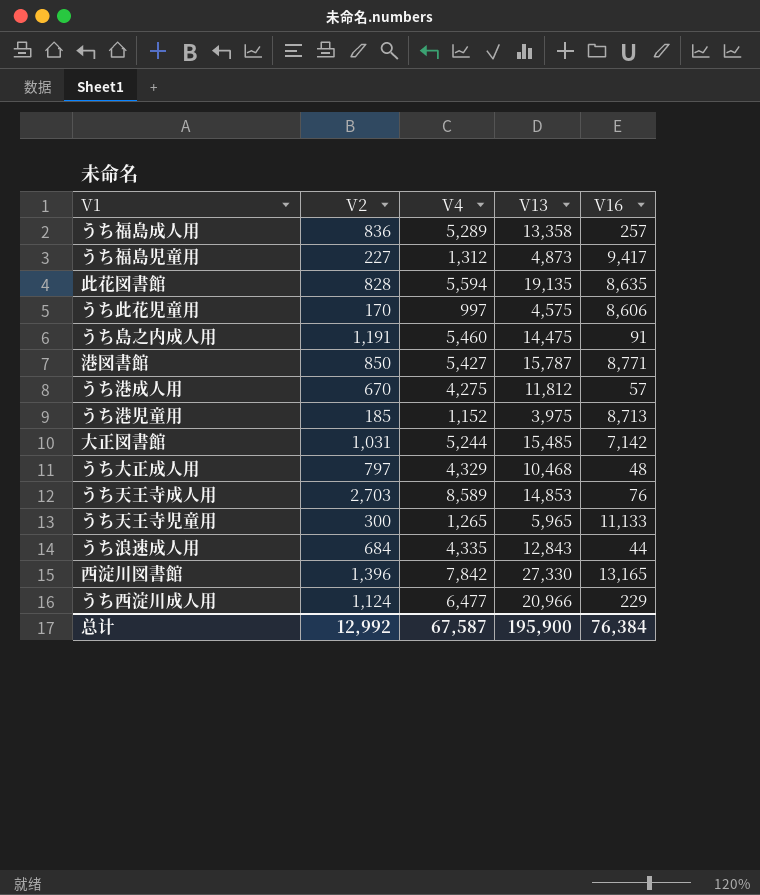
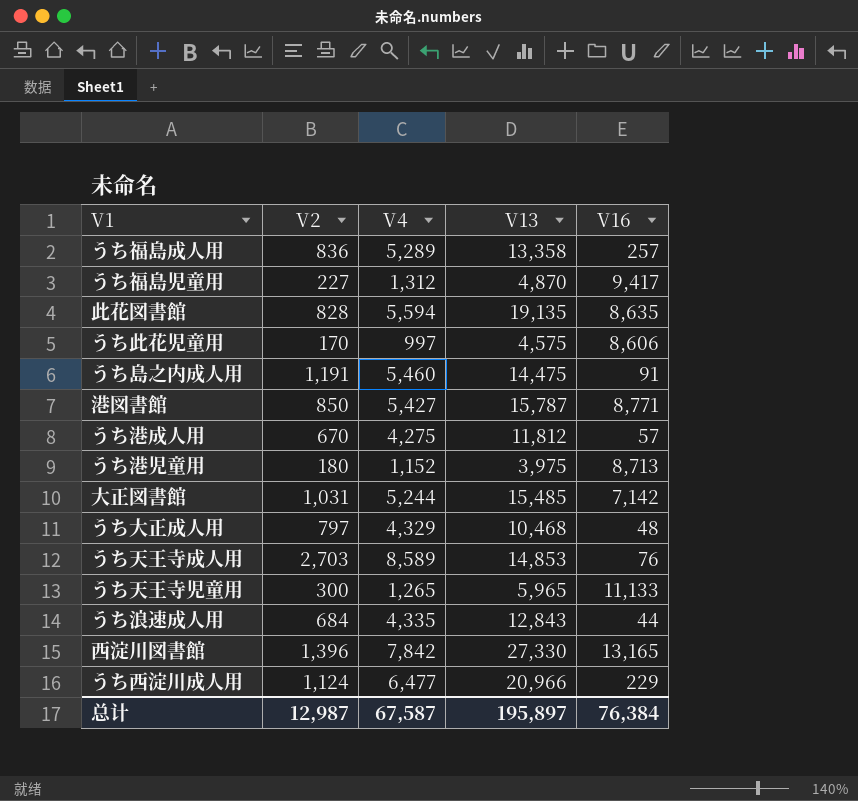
うち福島児童用 | V13: 4,873 -> 4,870
うち港児童用 | V2: 185 -> 180
总计 | V2: 12,992 -> 12,987
总计 | V13: 195,900 -> 195,897

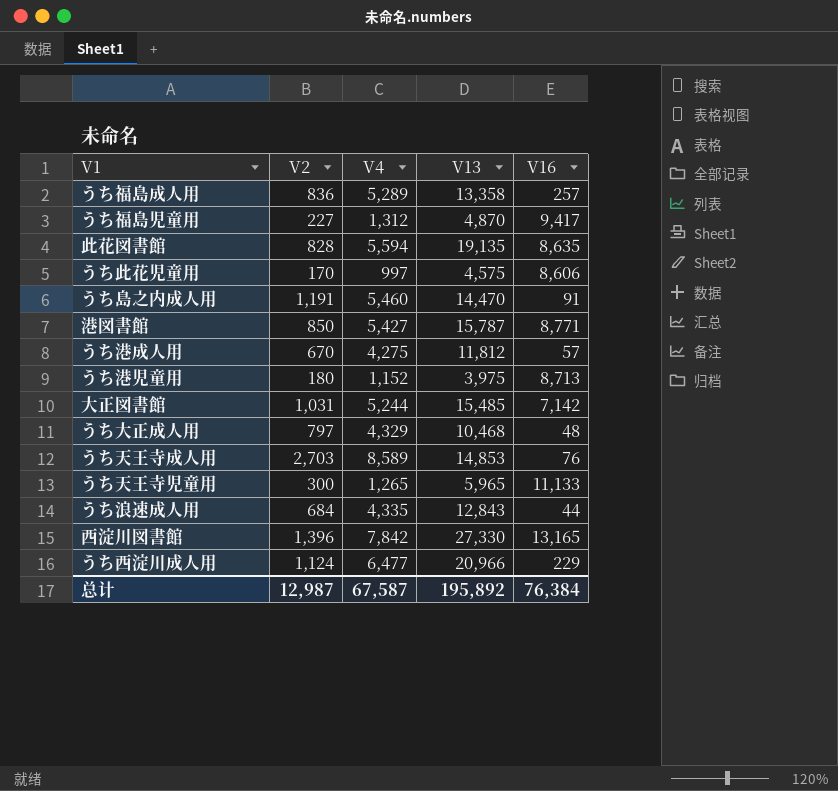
うち島之内成人用 | V13: 14,475 -> 14,470
总计 | V13: 195,897 -> 195,892

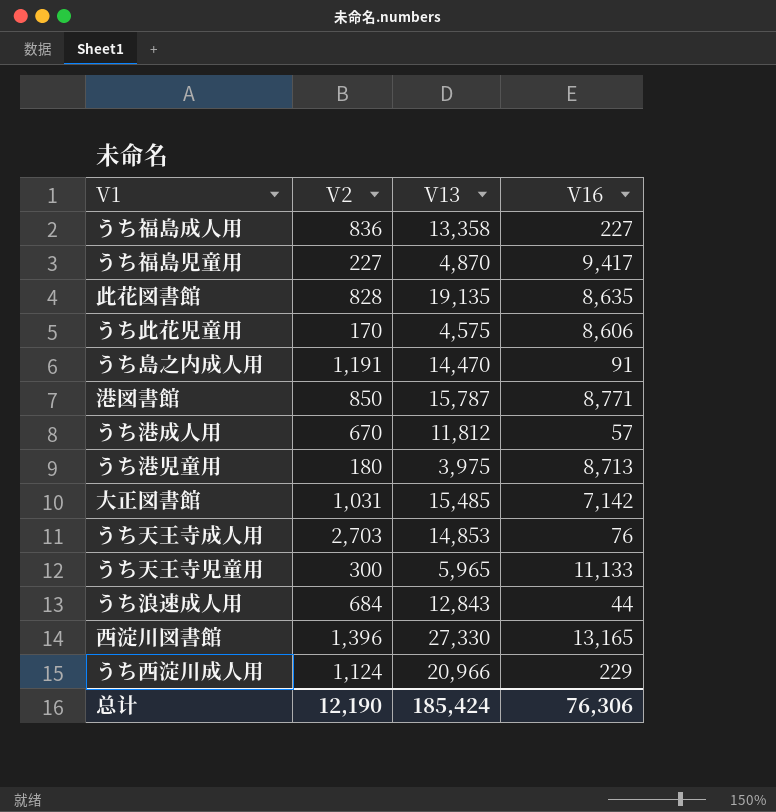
column V4 | position: 3 -> none
row うち大正成人用: 797 | 4,329 | 10,468 | 48 -> none
うち福島成人用 | V16: 257 -> 227
总计 | V2: 12,987 -> 12,190
总计 | V13: 195,892 -> 185,424
总计 | V16: 76,384 -> 76,306

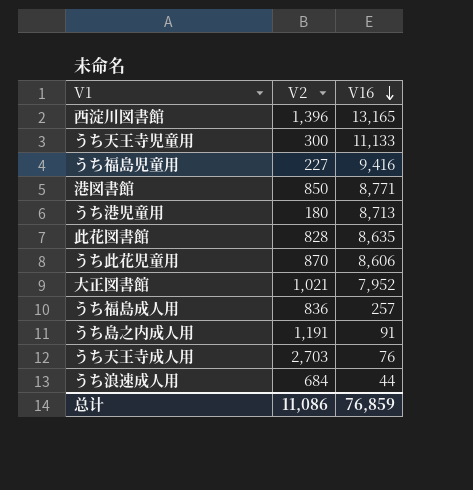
row order: none -> V16 descending
column V13 | position: 3 -> none
row うち港成人用: 670 | 11,812 | 57 -> none
row うち西淀川成人用: 1,124 | 20,966 | 229 -> none
うち福島児童用 | V16: 9,417 -> 9,416
うち此花児童用 | V2: 170 -> 870
大正図書館 | V2: 1,031 -> 1,021
大正図書館 | V16: 7,142 -> 7,952
うち福島成人用 | V16: 227 -> 257
总计 | V2: 12,190 -> 11,086
总计 | V16: 76,306 -> 76,859

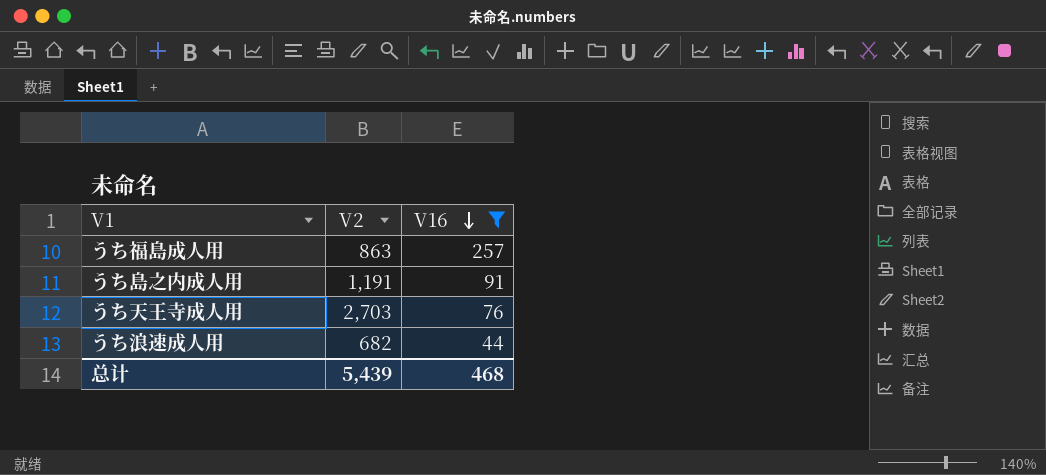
filter: none -> V16 <= 257
うち福島成人用 | V2: 836 -> 863
うち浪速成人用 | V2: 684 -> 682
总计 | V2: 11,086 -> 5,439
总计 | V16: 76,859 -> 468

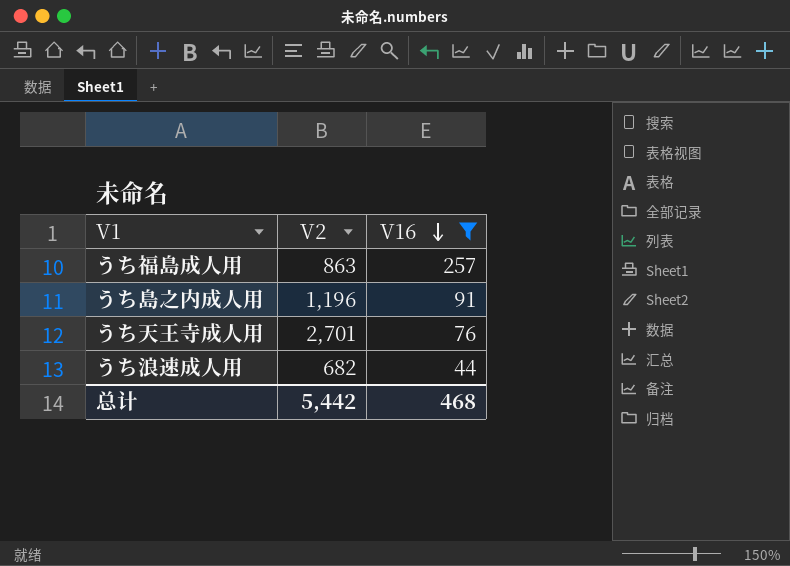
うち島之内成人用 | V2: 1,191 -> 1,196
うち天王寺成人用 | V2: 2,703 -> 2,701
总计 | V2: 5,439 -> 5,442

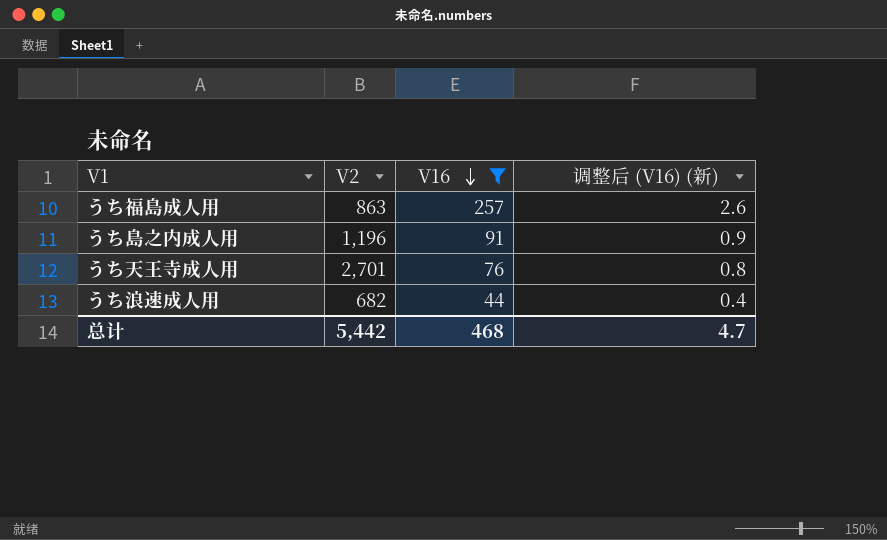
column 调整后 (V16) (新) | formula: none -> [V16] * 0.01

